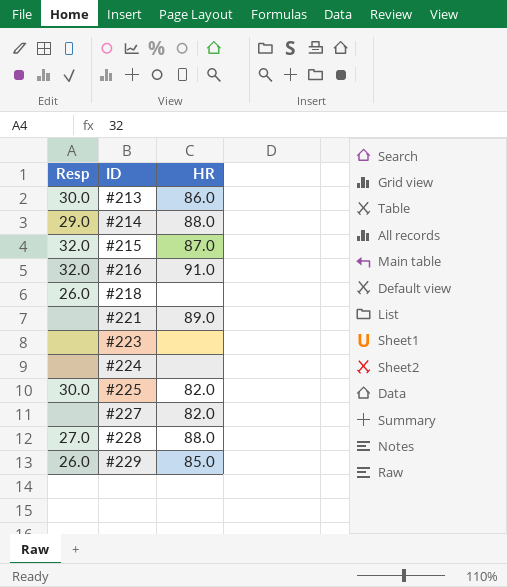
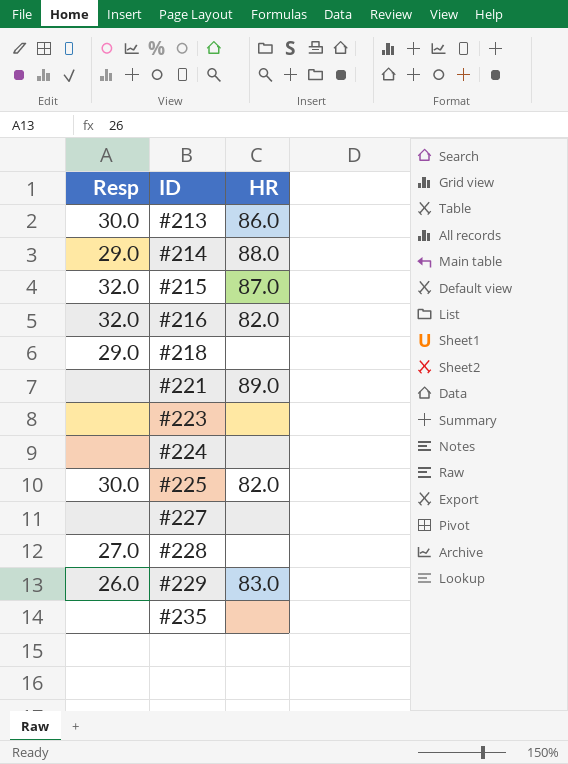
#216 | HR: 91.0 -> 82.0
#218 | Resp: 26.0 -> 29.0
#227 | HR: 82.0 -> none
#228 | HR: 88.0 -> none
#229 | HR: 85.0 -> 83.0
row #235: none -> none | none

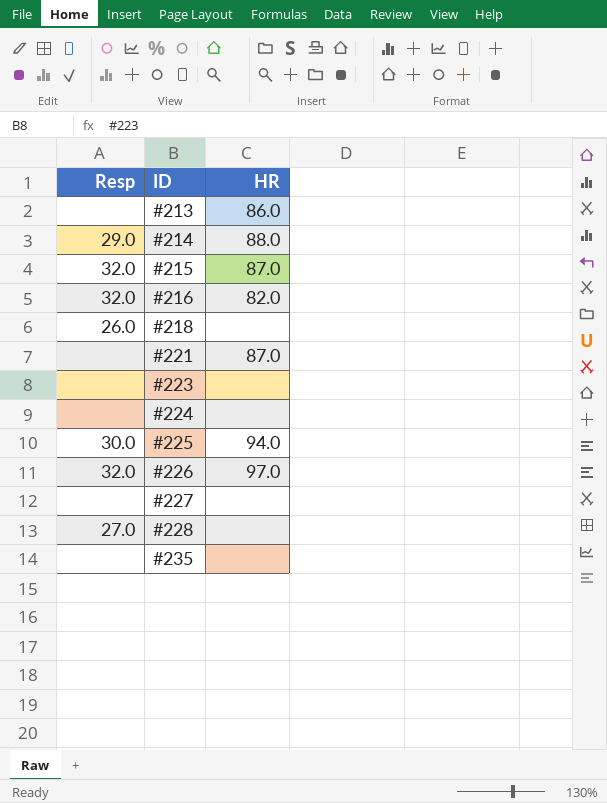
row #229: 26.0 | 83.0 -> none
#213 | Resp: 30.0 -> none
#218 | Resp: 29.0 -> 26.0
#221 | HR: 89.0 -> 87.0
#225 | HR: 82.0 -> 94.0
row #226: none -> 32.0 | 97.0

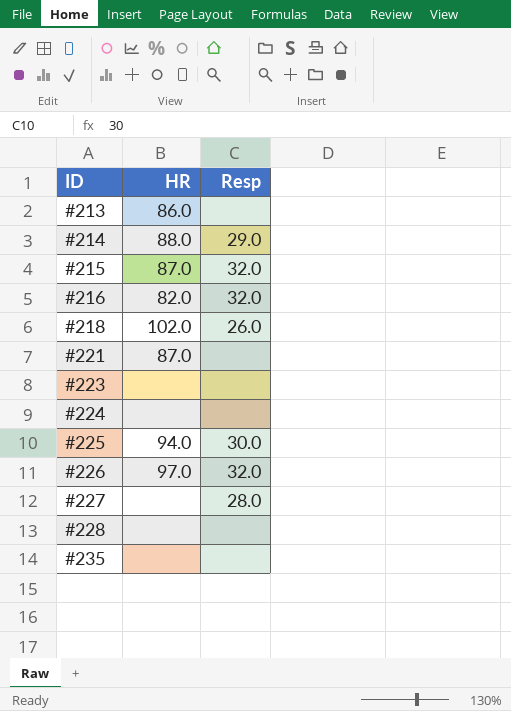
column Resp | position: 1 -> 3
#218 | HR: none -> 102.0
#227 | Resp: none -> 28.0
#228 | Resp: 27.0 -> none

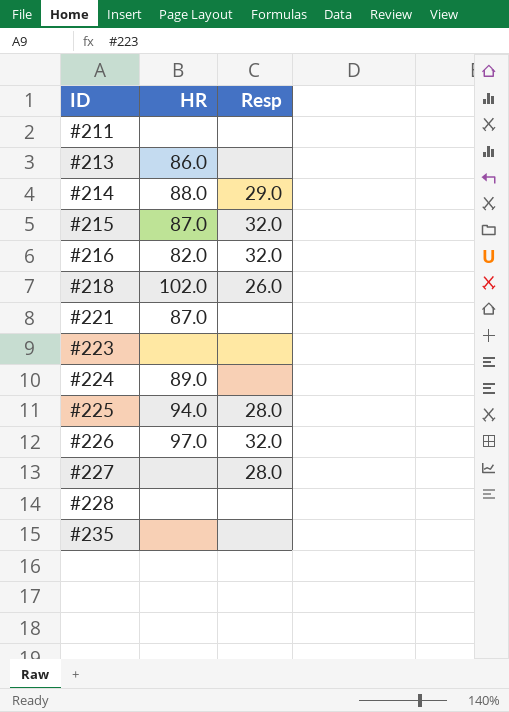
row #211: none -> none | none
#224 | HR: none -> 89.0
#225 | Resp: 30.0 -> 28.0

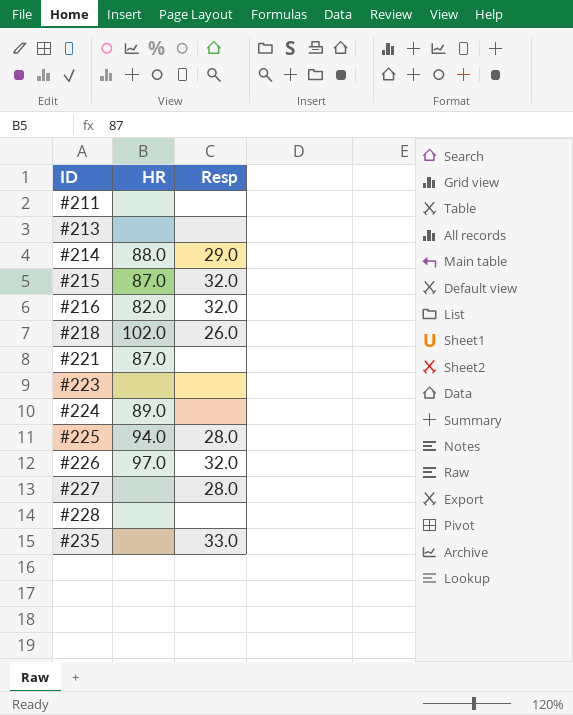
#213 | HR: 86.0 -> none
#235 | Resp: none -> 33.0

